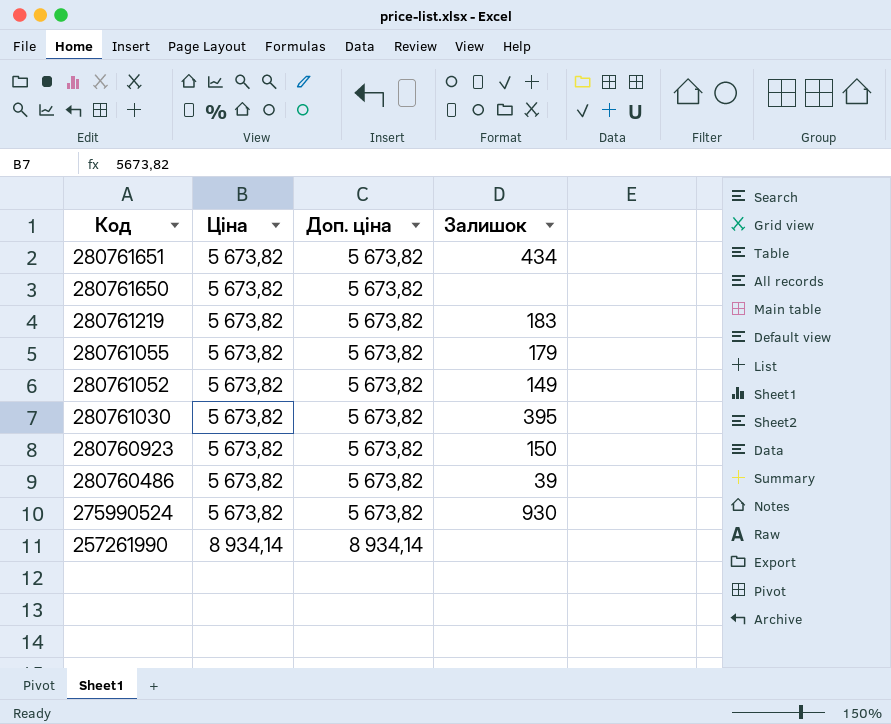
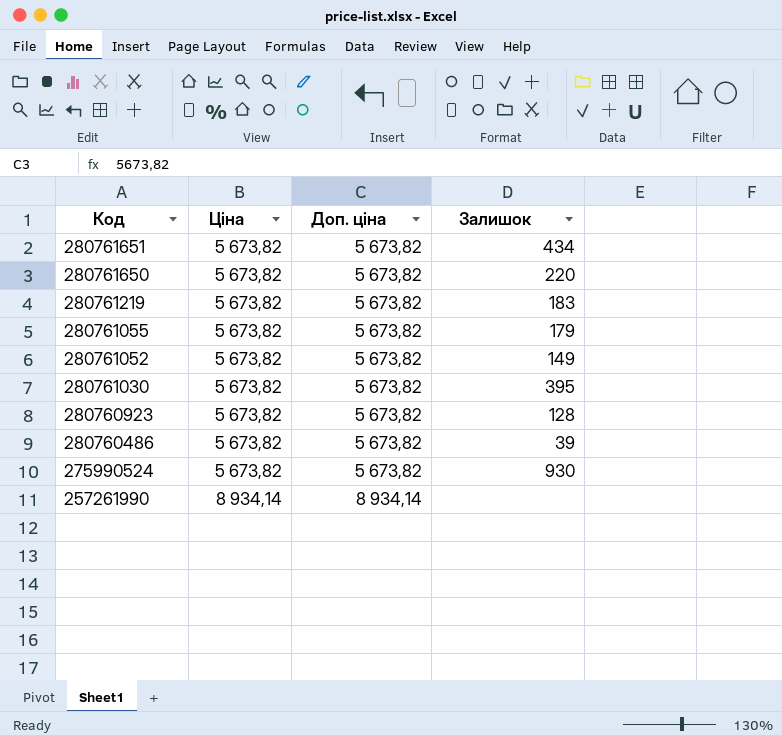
280761650 | Залишок: none -> 220
280760923 | Залишок: 150 -> 128

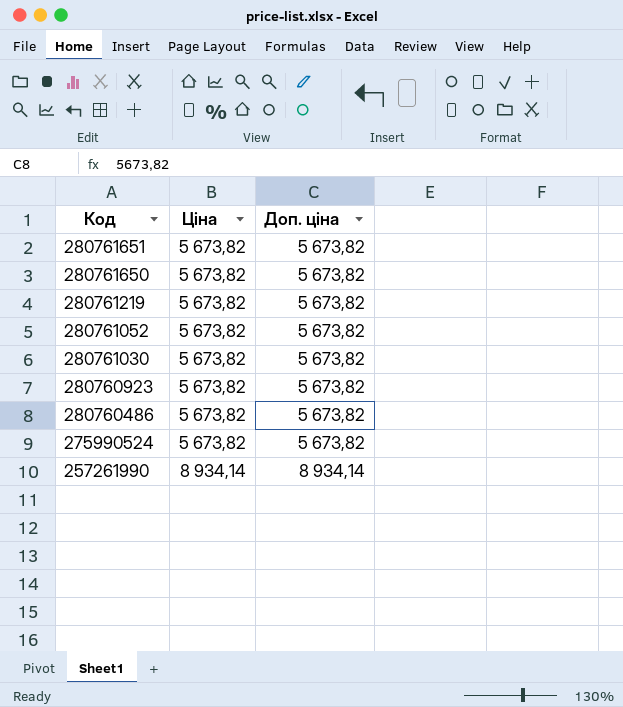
column Залишок | position: 4 -> none
row 280761055: 5 673,82 | 5 673,82 | 179 -> none

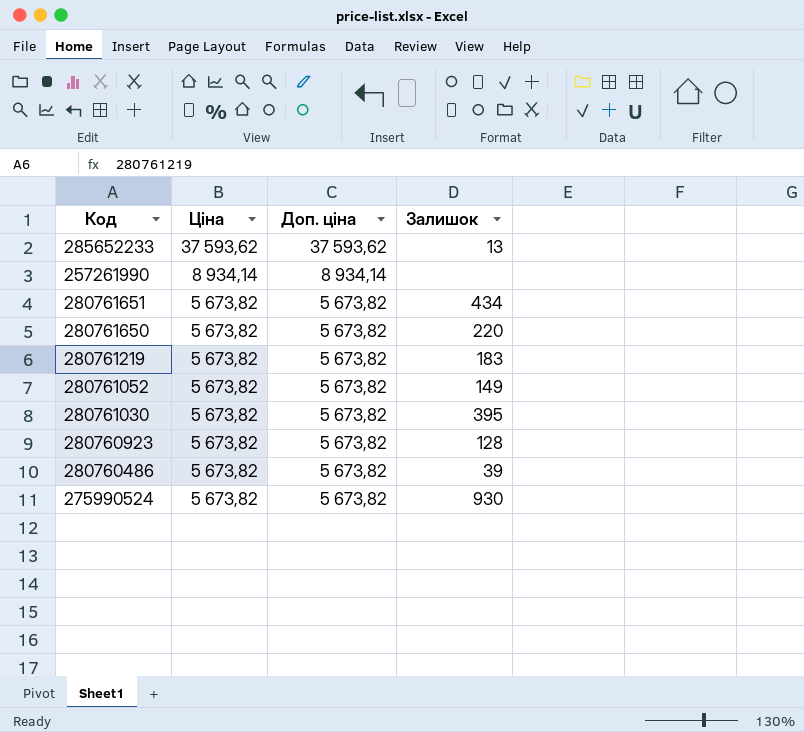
row order: Код descending -> Ціна descending
column Залишок | position: none -> 4
row 285652233: none -> 37 593,62 | 37 593,62 | 13

